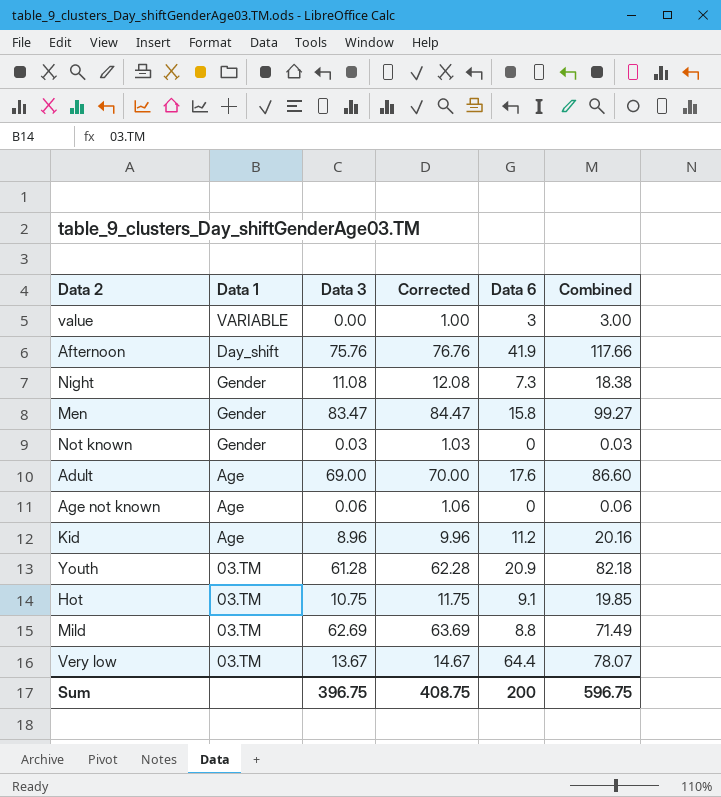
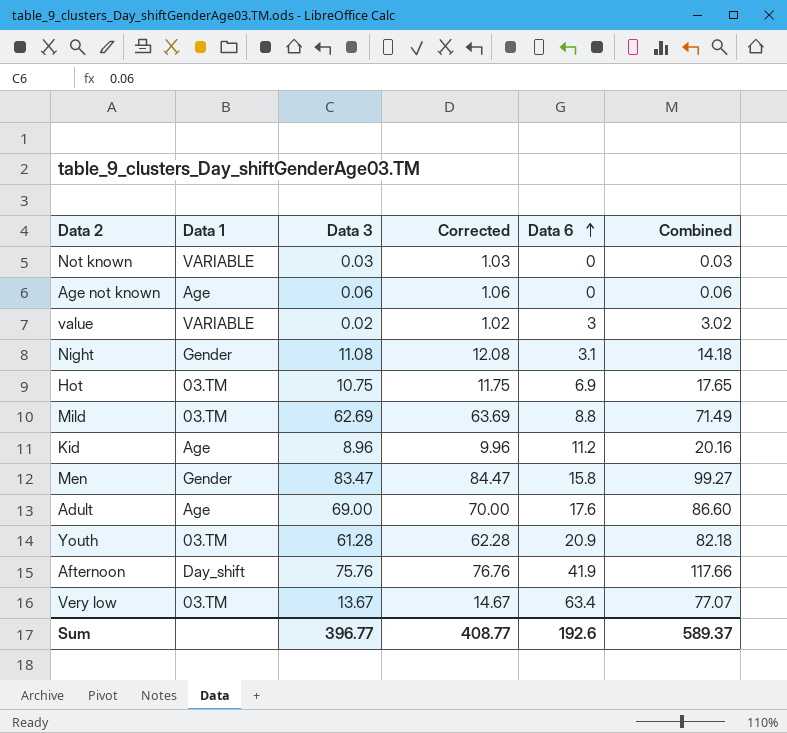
row order: none -> Data 6 ascending
Not known | Data 1: Gender -> VARIABLE
value | Data 3: 0.00 -> 0.02
value | Corrected: 1.00 -> 1.02
value | Combined: 3.00 -> 3.02
Night | Data 6: 7.3 -> 3.1
Night | Combined: 18.38 -> 14.18
Hot | Data 6: 9.1 -> 6.9
Hot | Combined: 19.85 -> 17.65
Very low | Data 6: 64.4 -> 63.4
Very low | Combined: 78.07 -> 77.07
Sum | Data 3: 396.75 -> 396.77
Sum | Corrected: 408.75 -> 408.77
Sum | Data 6: 200 -> 192.6
Sum | Combined: 596.75 -> 589.37

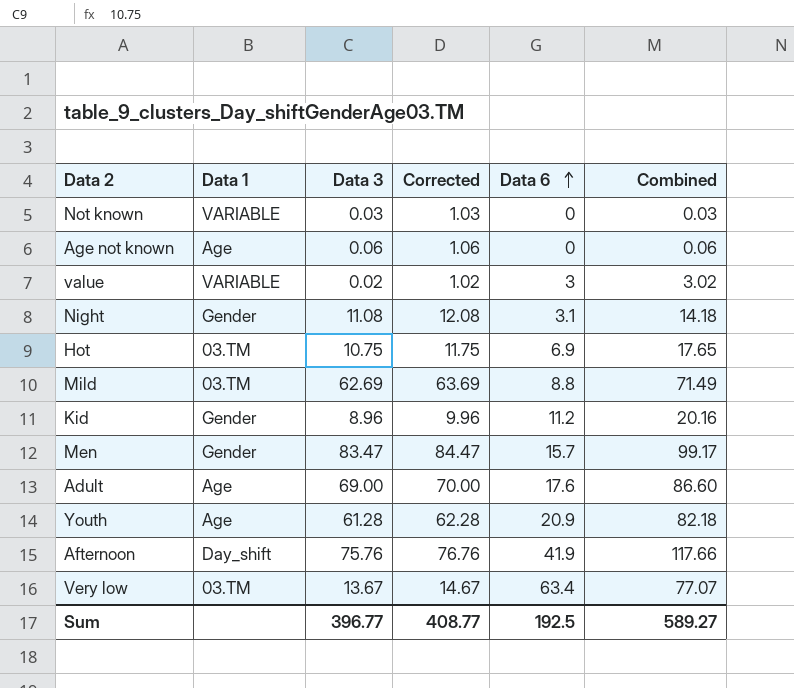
Kid | Data 1: Age -> Gender
Men | Data 6: 15.8 -> 15.7
Men | Combined: 99.27 -> 99.17
Youth | Data 1: 03.TM -> Age
Sum | Data 6: 192.6 -> 192.5
Sum | Combined: 589.37 -> 589.27

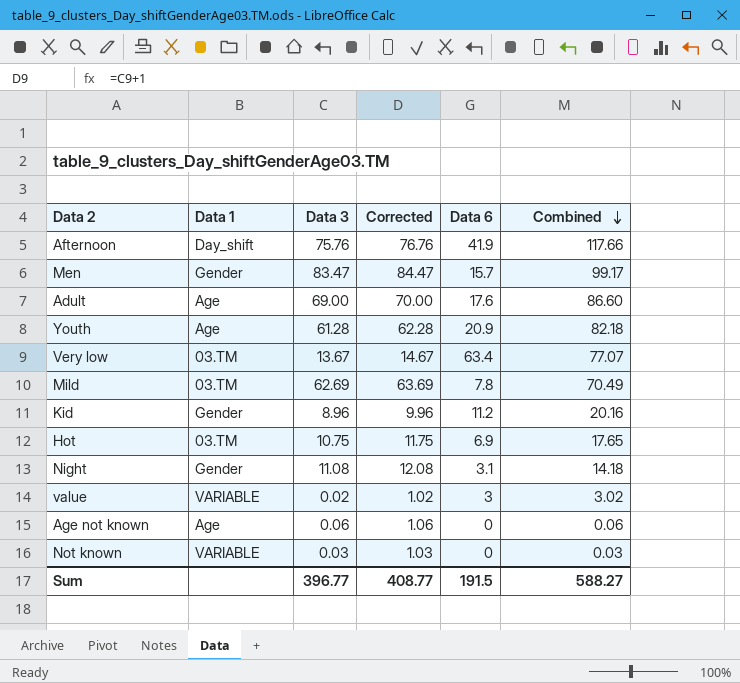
row order: Data 6 ascending -> Combined descending
Mild | Data 6: 8.8 -> 7.8
Mild | Combined: 71.49 -> 70.49
Sum | Data 6: 192.5 -> 191.5
Sum | Combined: 589.27 -> 588.27

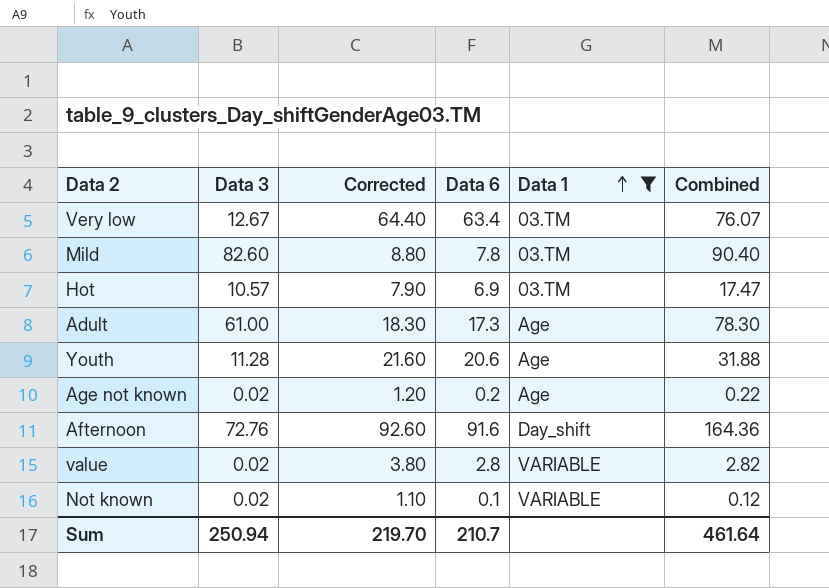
filter: none -> Data 1 != Gender
row order: Combined descending -> Data 1 ascending
column Corrected | formula: [Data 3] + 1 -> [Data 6] + 1
column Data 1 | position: 2 -> 5
Very low | Data 3: 13.67 -> 12.67
Very low | Combined: 77.07 -> 76.07
Mild | Data 3: 62.69 -> 82.60
Mild | Combined: 70.49 -> 90.40
Hot | Data 3: 10.75 -> 10.57
Hot | Combined: 17.65 -> 17.47
Adult | Data 3: 69.00 -> 61.00
Adult | Data 6: 17.6 -> 17.3
Adult | Combined: 86.60 -> 78.30
Youth | Data 3: 61.28 -> 11.28
Youth | Data 6: 20.9 -> 20.6
Youth | Combined: 82.18 -> 31.88
Age not known | Data 3: 0.06 -> 0.02
Age not known | Data 6: 0 -> 0.2
Age not known | Combined: 0.06 -> 0.22
Afternoon | Data 3: 75.76 -> 72.76
Afternoon | Data 6: 41.9 -> 91.6
Afternoon | Combined: 117.66 -> 164.36
value | Data 6: 3 -> 2.8
value | Combined: 3.02 -> 2.82
Not known | Data 3: 0.03 -> 0.02
Not known | Data 6: 0 -> 0.1
Not known | Combined: 0.03 -> 0.12
Sum | Data 3: 396.77 -> 250.94
Sum | Corrected: 408.77 -> 219.70
Sum | Data 6: 191.5 -> 210.7
Sum | Combined: 588.27 -> 461.64

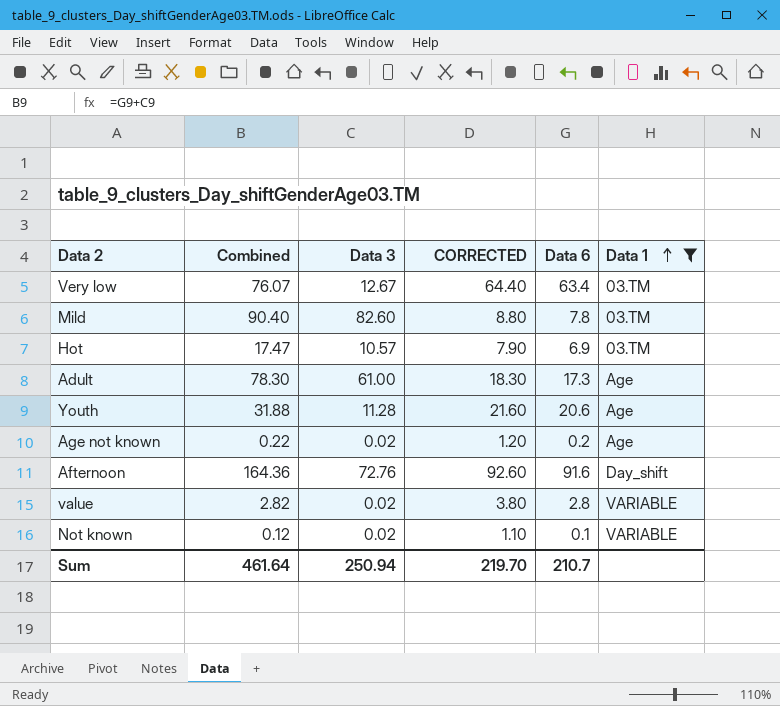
column Combined | position: 6 -> 2
column name: Corrected -> CORRECTED

